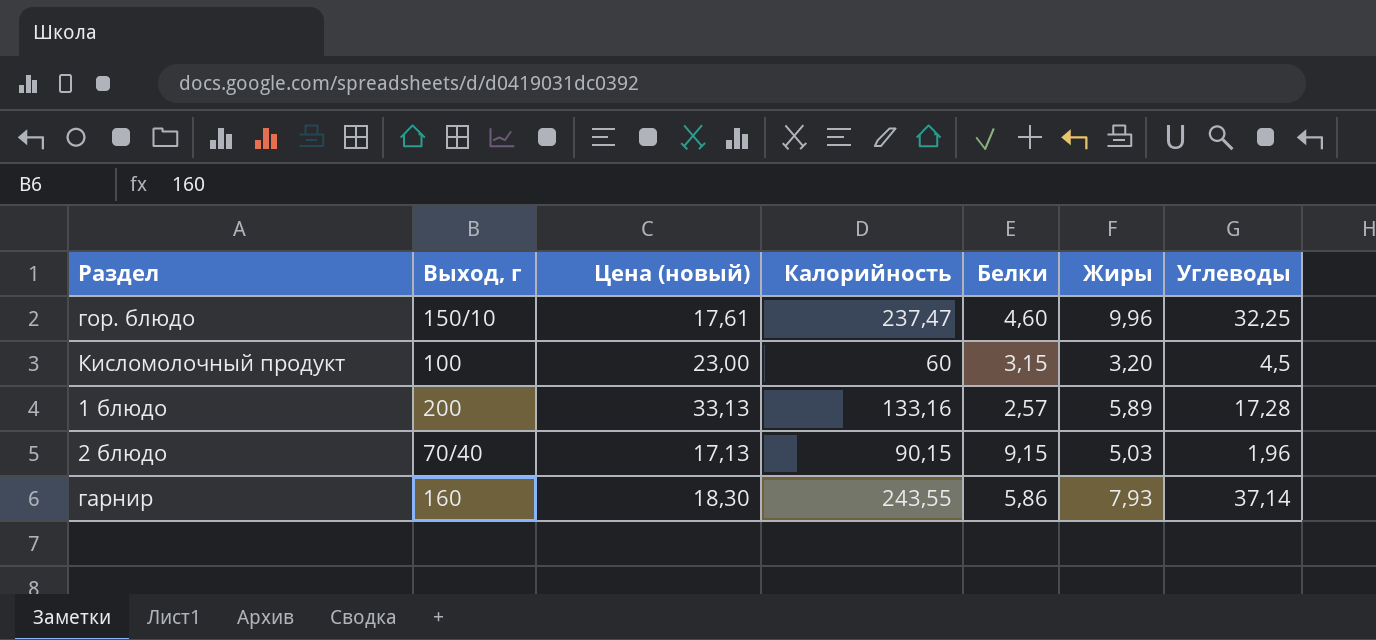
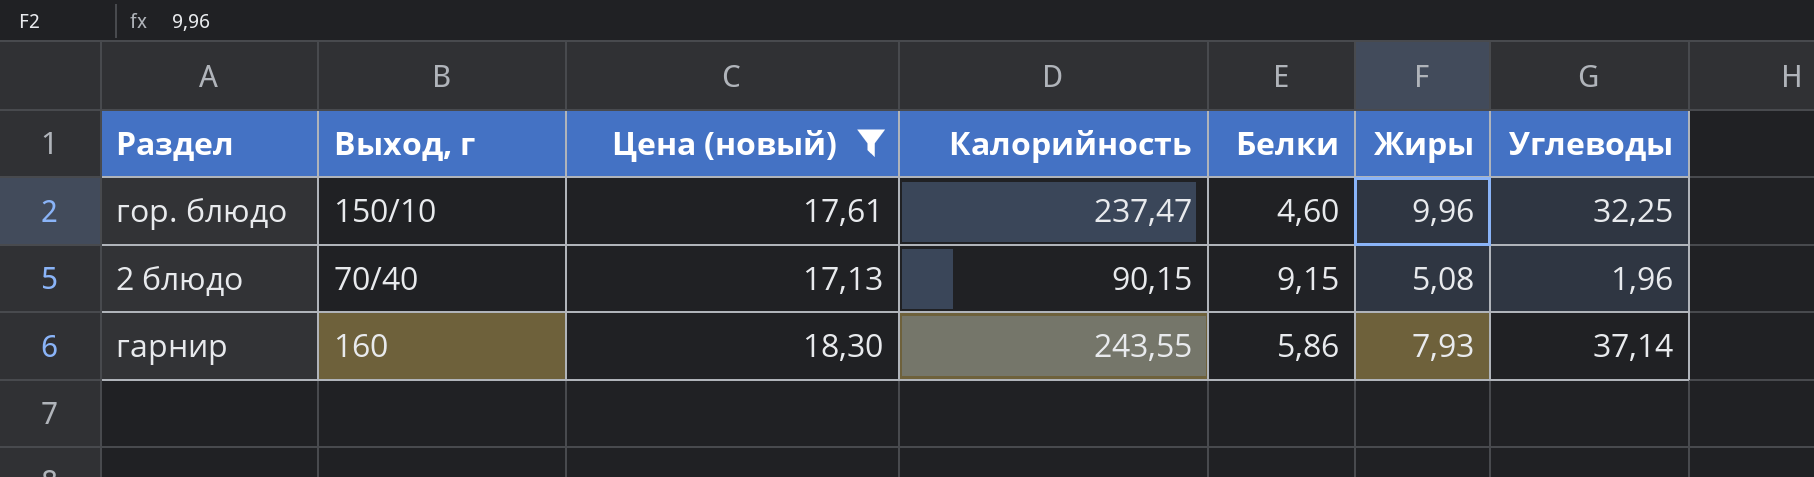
filter: none -> Цена (новый) <= 18,30
2 блюдо | Жиры: 5,03 -> 5,08

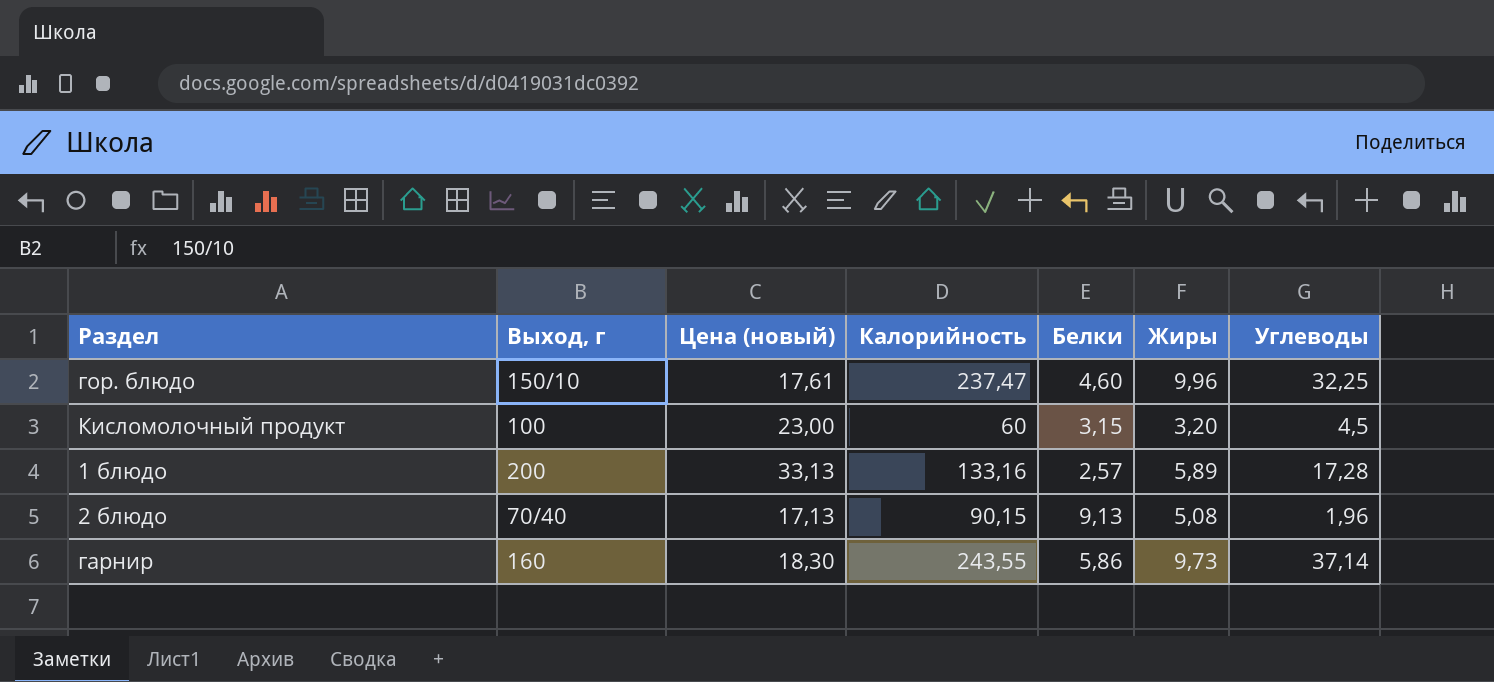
filter: Цена (новый) <= 18,30 -> none
2 блюдо | Белки: 9,15 -> 9,13
гарнир | Жиры: 7,93 -> 9,73

